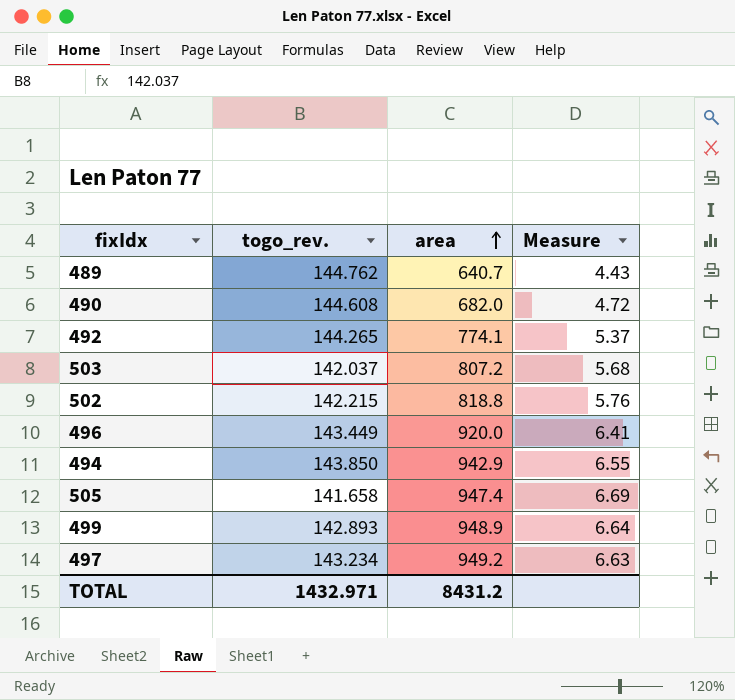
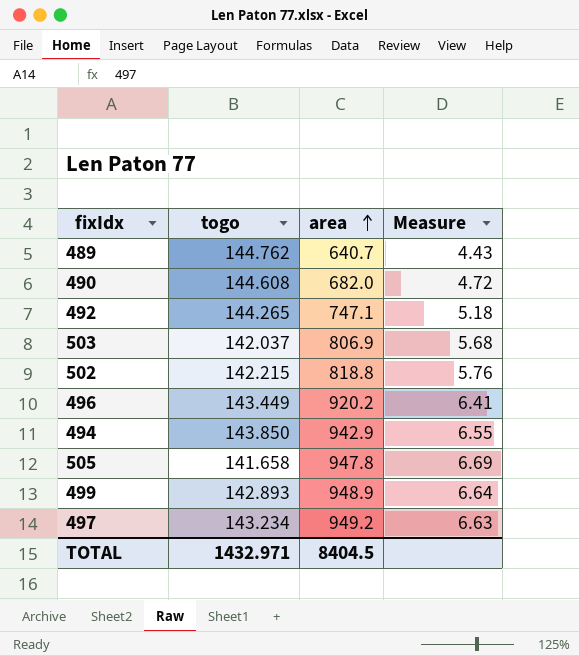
column name: togo_rev. -> togo
492 | area: 774.1 -> 747.1
492 | Measure: 5.37 -> 5.18
503 | area: 807.2 -> 806.9
496 | area: 920.0 -> 920.2
505 | area: 947.4 -> 947.8
TOTAL | area: 8431.2 -> 8404.5

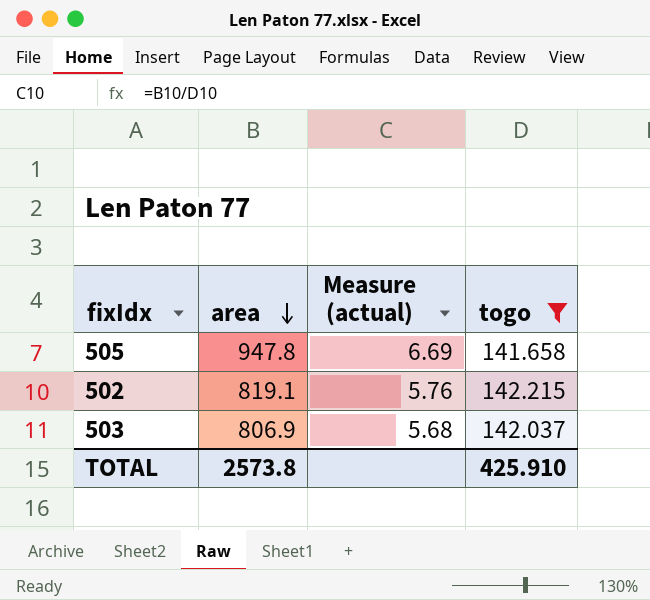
filter: none -> togo <= 142.215
row order: area ascending -> area descending
column name: Measure -> Measure (actual)
column togo | position: 2 -> 4
502 | area: 818.8 -> 819.1
TOTAL | area: 8404.5 -> 2573.8
TOTAL | togo: 1432.971 -> 425.910

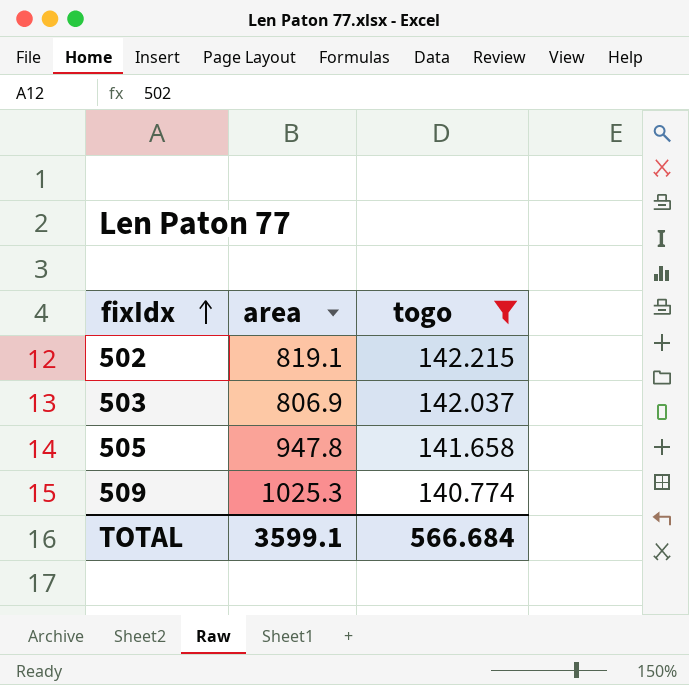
row order: area descending -> fixIdx ascending
column Measure (actual) | formula: [area] / [togo] -> none
row 509: none -> 1025.3 | 140.774
TOTAL | area: 2573.8 -> 3599.1
TOTAL | togo: 425.910 -> 566.684

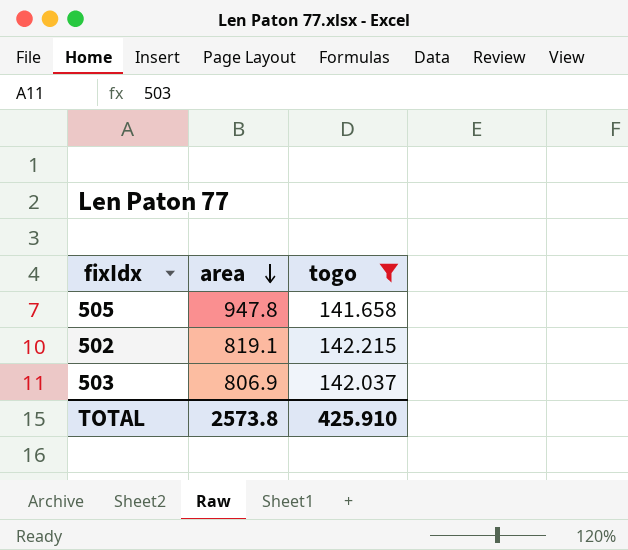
row order: fixIdx ascending -> area descending
row 509: 1025.3 | 140.774 -> none
TOTAL | area: 3599.1 -> 2573.8
TOTAL | togo: 566.684 -> 425.910

